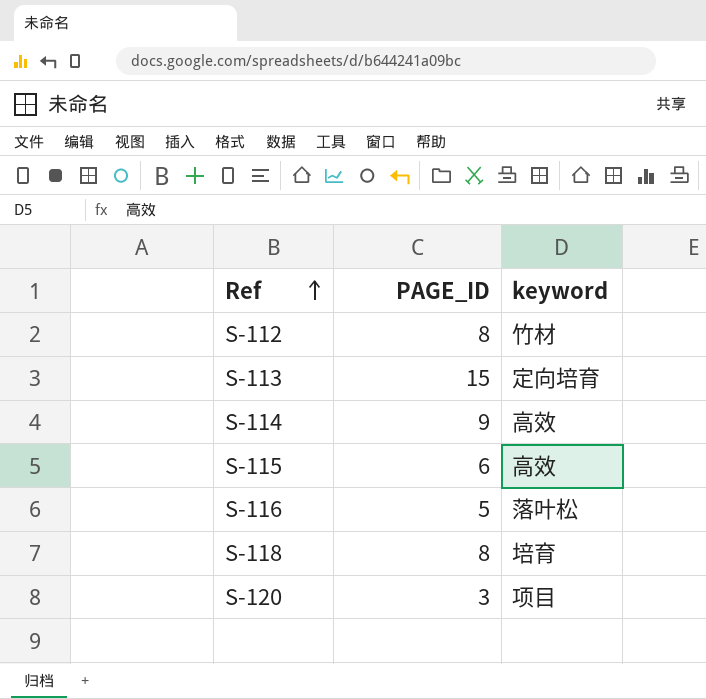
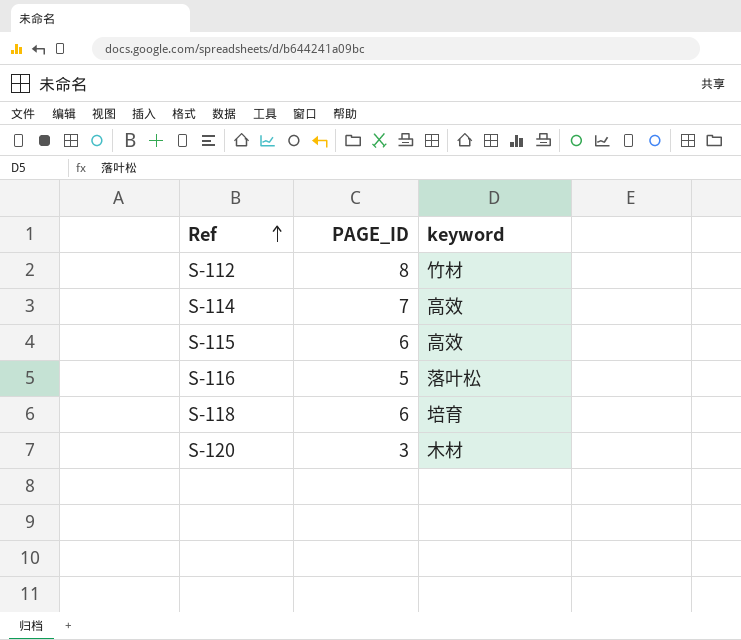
row S-113: 15 | 定向培育 -> none
S-114 | PAGE_ID: 9 -> 7
S-118 | PAGE_ID: 8 -> 6
S-120 | keyword: 项目 -> 木材

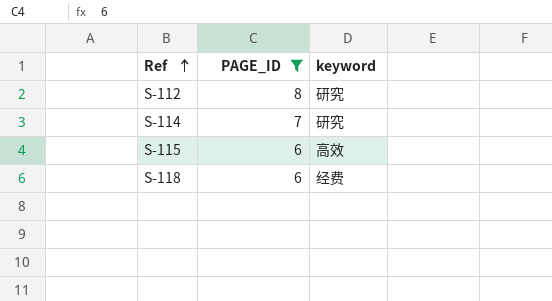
filter: none -> PAGE_ID >= 6
S-112 | keyword: 竹材 -> 研究
S-114 | keyword: 高效 -> 研究
S-118 | keyword: 培育 -> 经费

